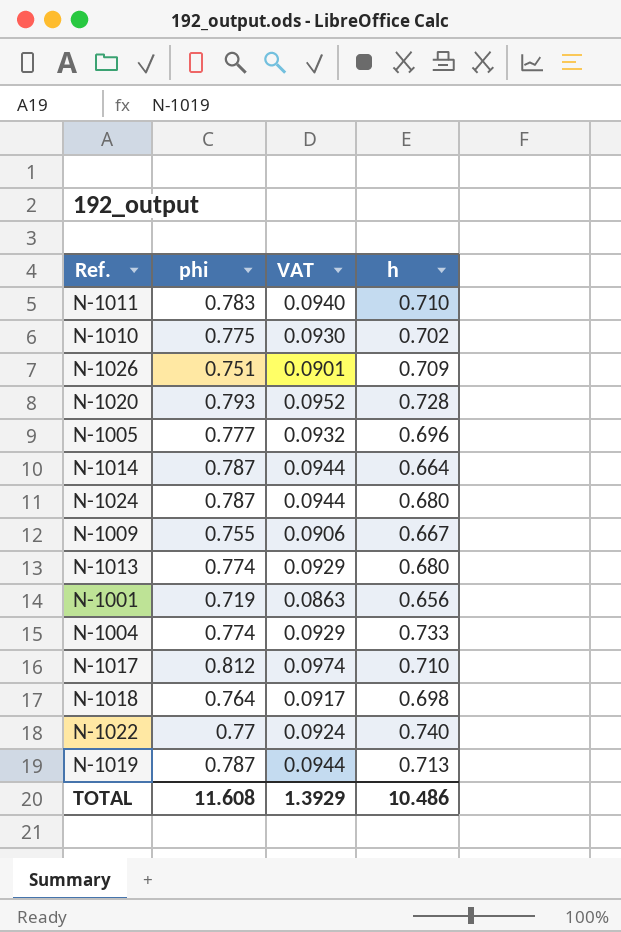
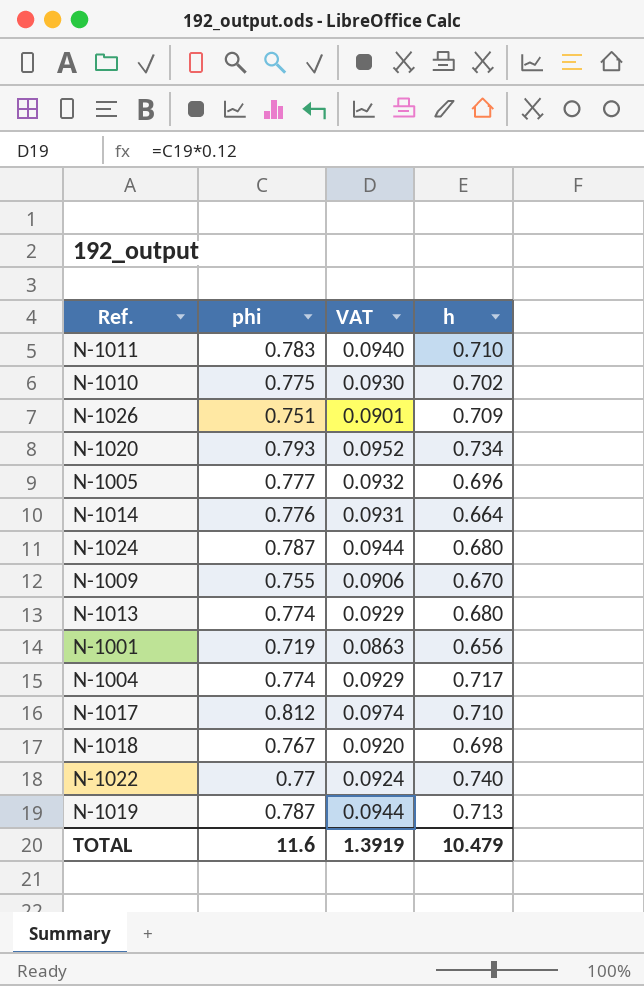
N-1020 | h: 0.728 -> 0.734
N-1014 | phi: 0.787 -> 0.776
N-1014 | VAT: 0.0944 -> 0.0931
N-1009 | h: 0.667 -> 0.670
N-1004 | h: 0.733 -> 0.717
N-1018 | phi: 0.764 -> 0.767
N-1018 | VAT: 0.0917 -> 0.0920
TOTAL | phi: 11.608 -> 11.6
TOTAL | VAT: 1.3929 -> 1.3919
TOTAL | h: 10.486 -> 10.479

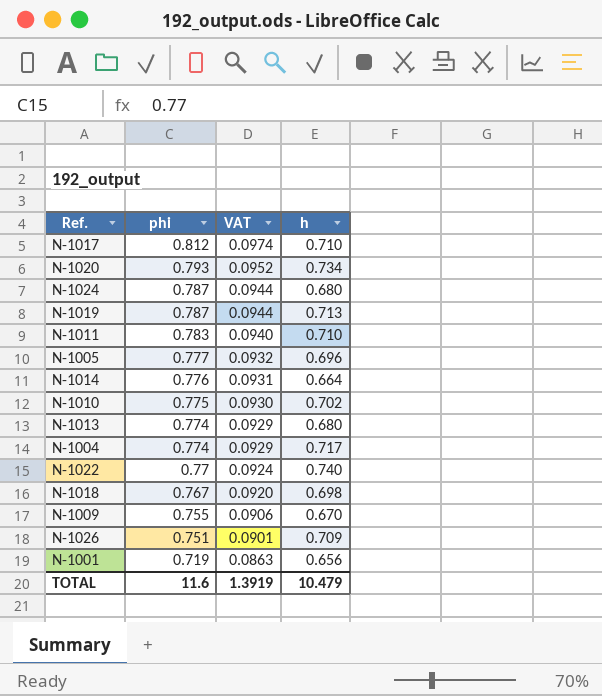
row order: none -> phi descending

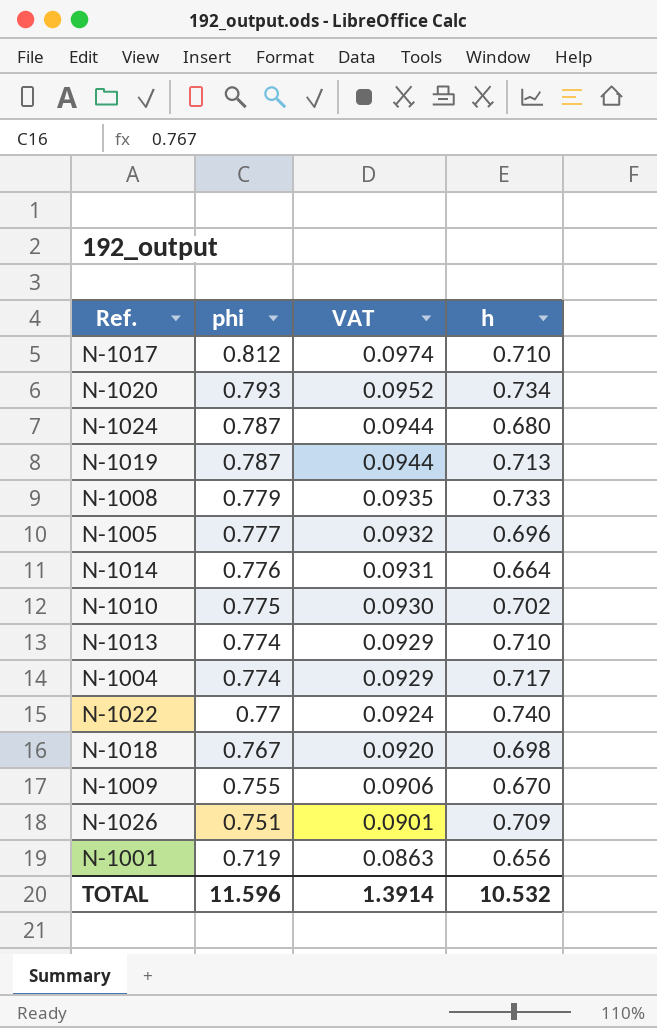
row N-1011: 0.783 | 0.0940 | 0.710 -> none
row N-1008: none -> 0.779 | 0.0935 | 0.733
N-1013 | h: 0.680 -> 0.710
TOTAL | phi: 11.6 -> 11.596
TOTAL | VAT: 1.3919 -> 1.3914
TOTAL | h: 10.479 -> 10.532

